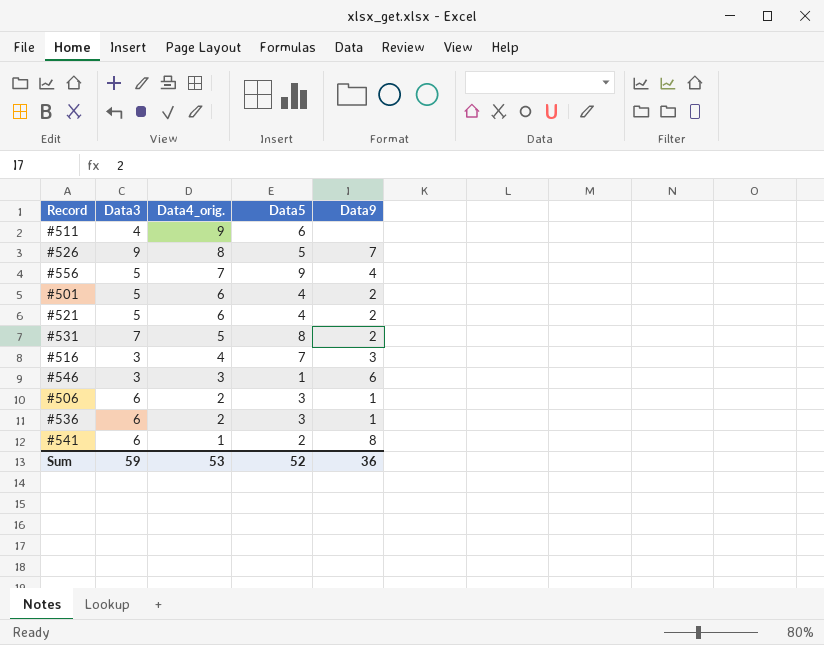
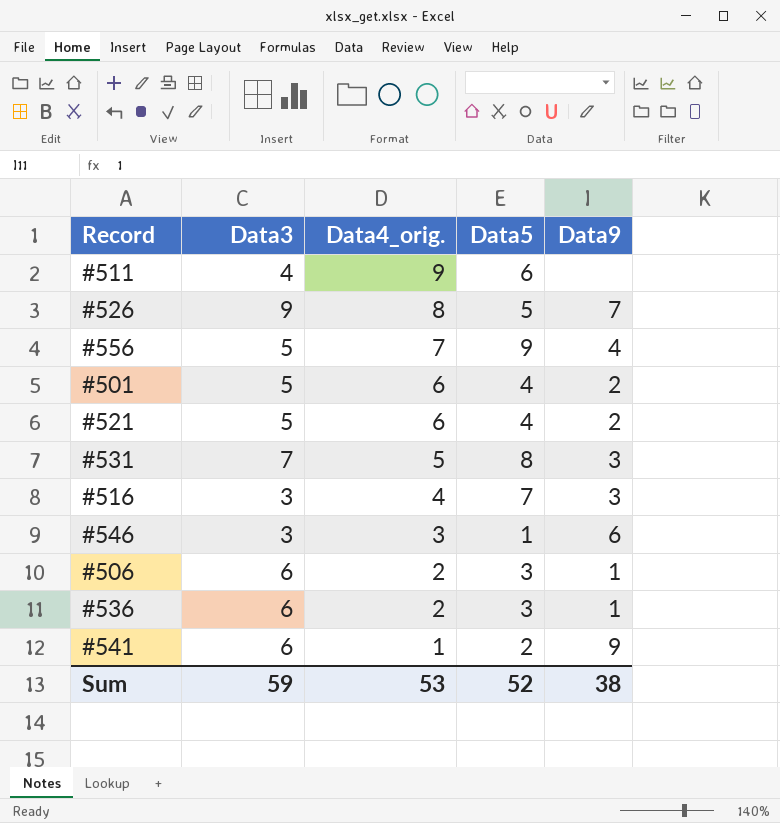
#531 | Data9: 2 -> 3
#541 | Data9: 8 -> 9
Sum | Data9: 36 -> 38

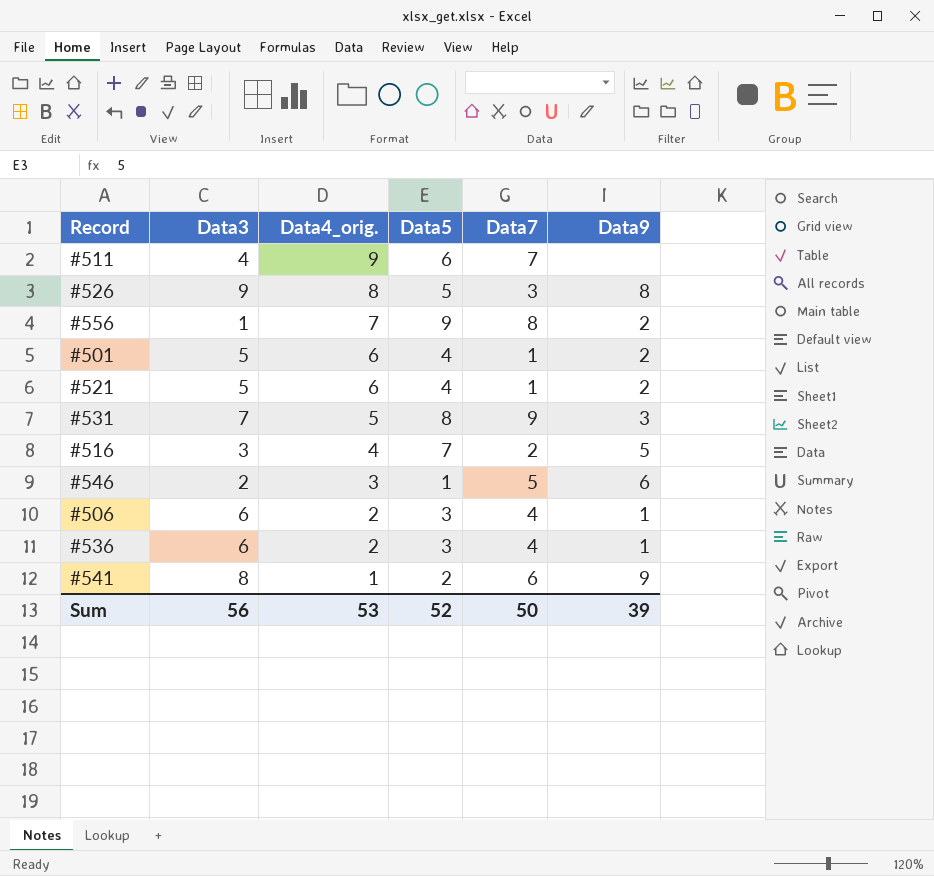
column Data7 | position: none -> 5
#526 | Data9: 7 -> 8
#556 | Data3: 5 -> 1
#556 | Data9: 4 -> 2
#516 | Data9: 3 -> 5
#546 | Data3: 3 -> 2
#541 | Data3: 6 -> 8
Sum | Data3: 59 -> 56
Sum | Data9: 38 -> 39

